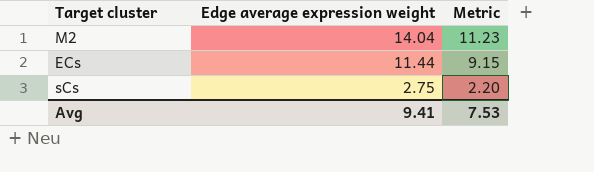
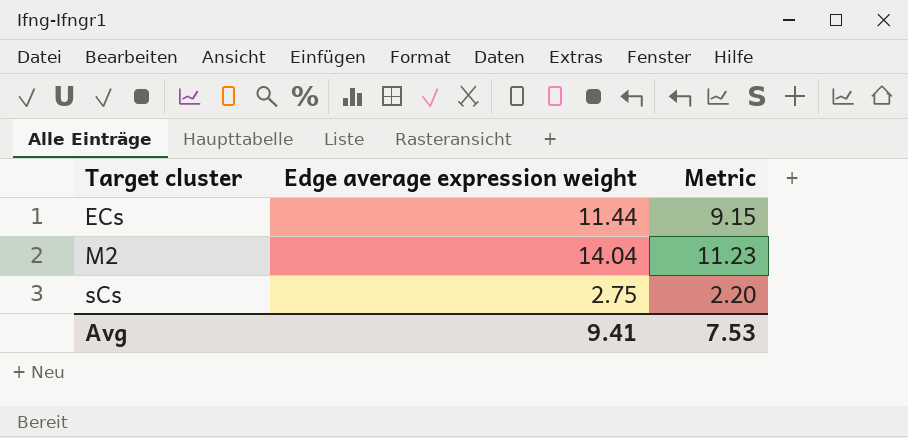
row order: Edge average expression weight descending -> Target cluster ascending

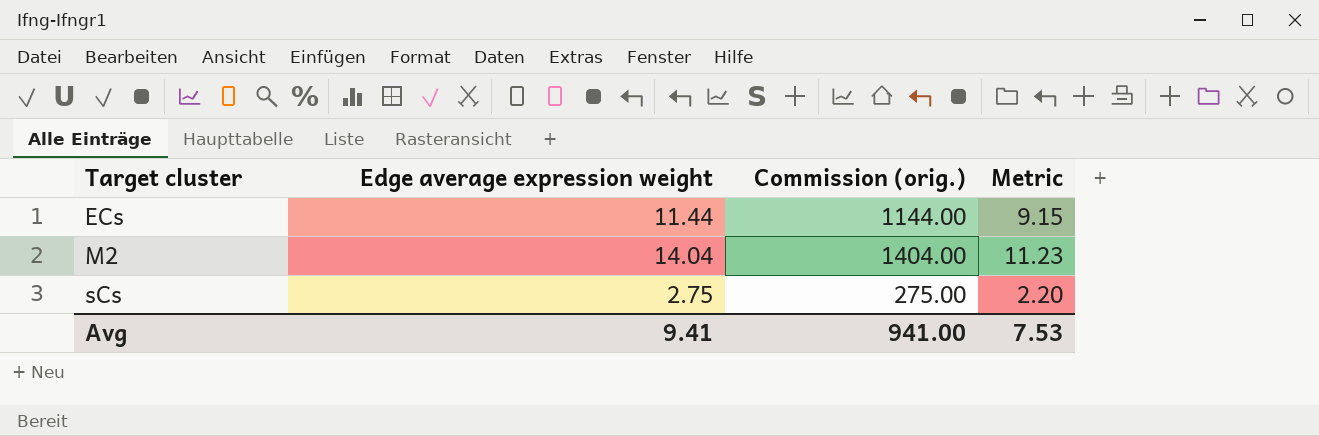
column Commission (orig.) | formula: none -> [Edge average expression weight] * 100

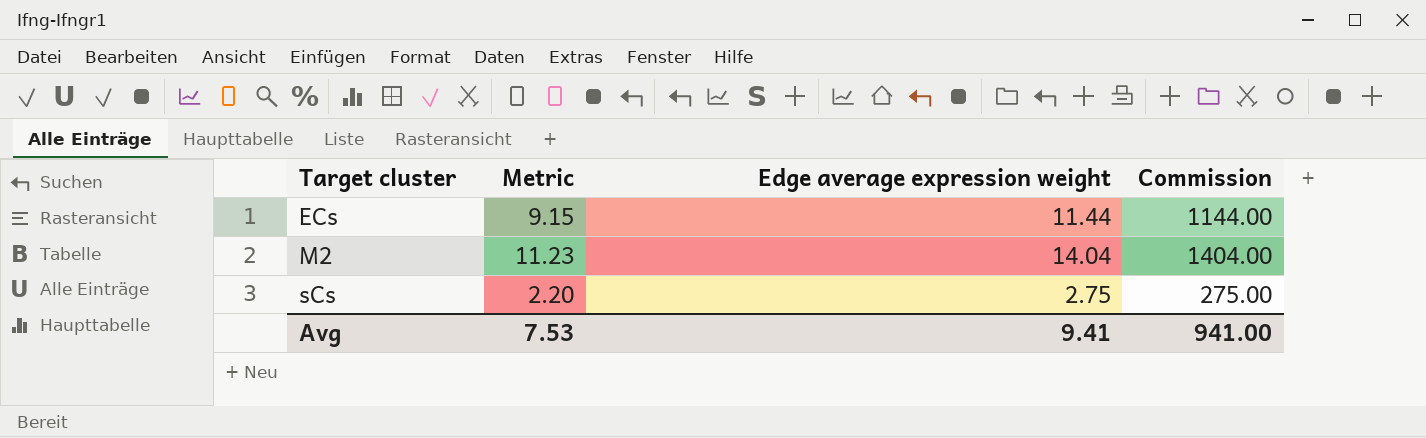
column Metric | position: 4 -> 2
column name: Commission (orig.) -> Commission

